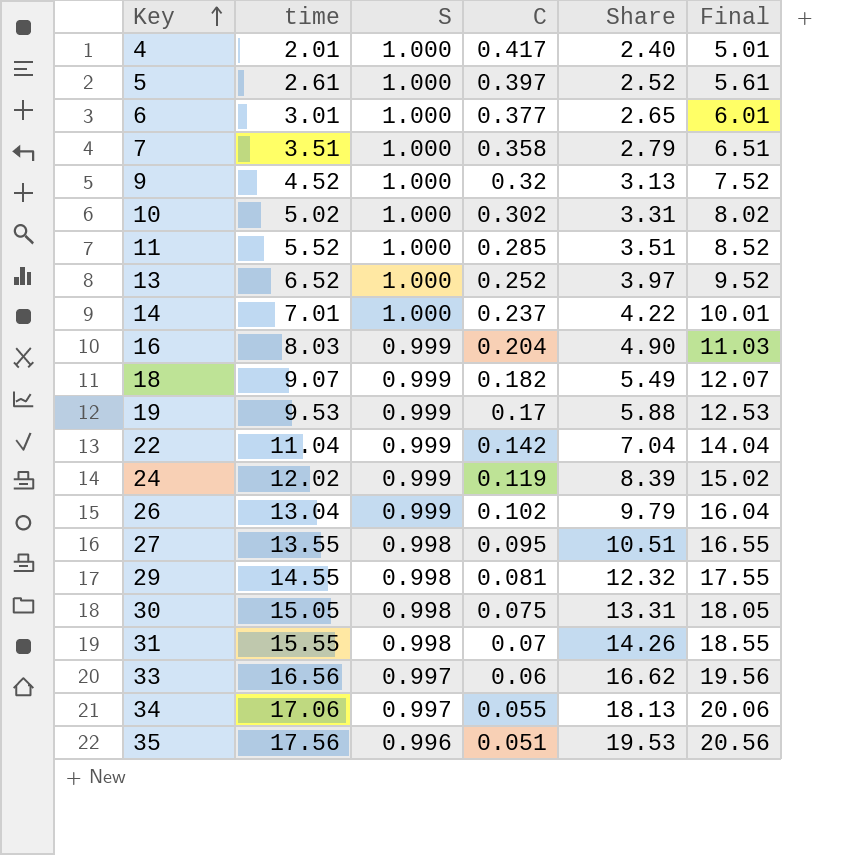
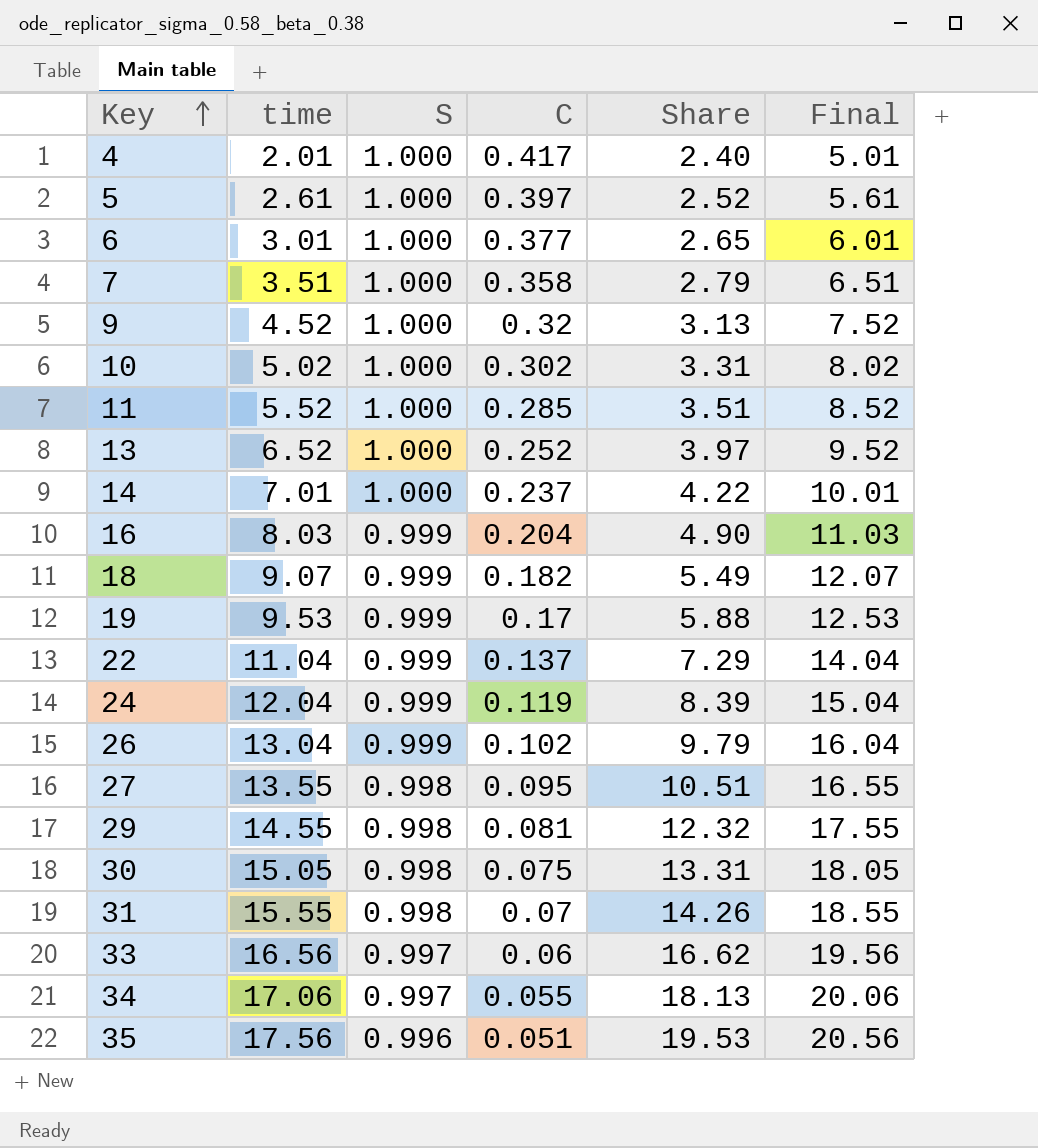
22 | C: 0.142 -> 0.137
22 | Share: 7.04 -> 7.29
24 | time: 12.02 -> 12.04
24 | Final: 15.02 -> 15.04

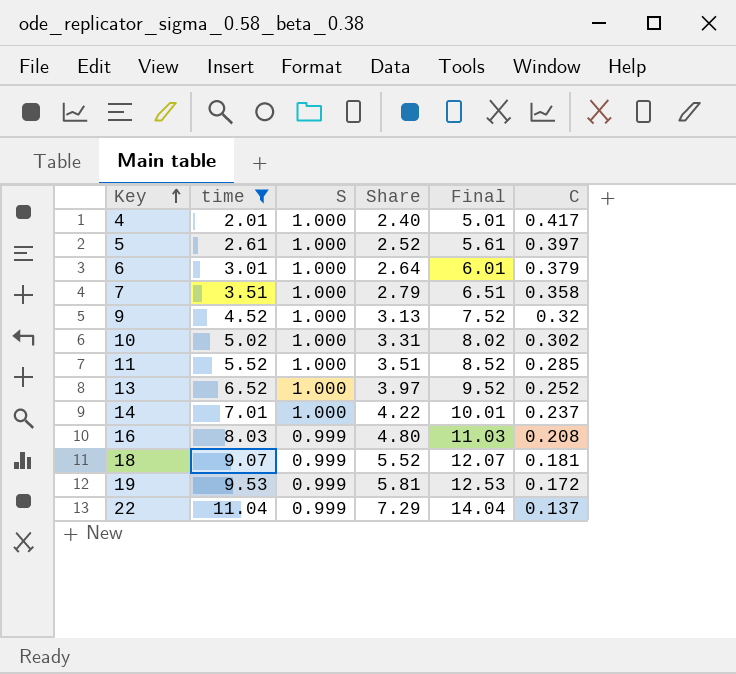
filter: none -> time <= 11.04
column C | position: 4 -> 6
6 | Share: 2.65 -> 2.64
6 | C: 0.377 -> 0.379
16 | Share: 4.90 -> 4.80
16 | C: 0.204 -> 0.208
18 | Share: 5.49 -> 5.52
18 | C: 0.182 -> 0.181
19 | Share: 5.88 -> 5.81
19 | C: 0.17 -> 0.172

